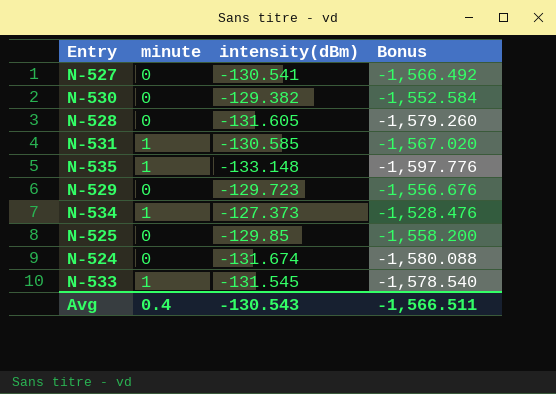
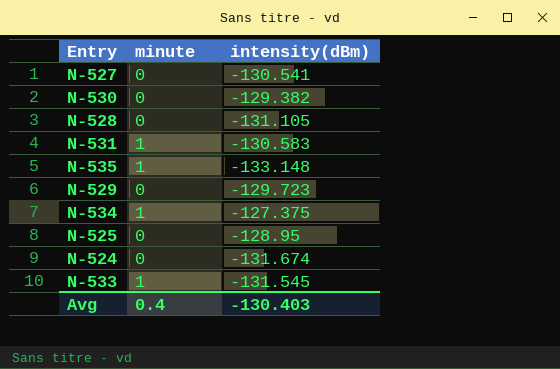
column Bonus | formula: [intensity(dBm)] * 12 -> none
N-528 | intensity(dBm): -131.605 -> -131.105
N-531 | intensity(dBm): -130.585 -> -130.583
N-534 | intensity(dBm): -127.373 -> -127.375
N-525 | intensity(dBm): -129.85 -> -128.95
Avg | intensity(dBm): -130.543 -> -130.403

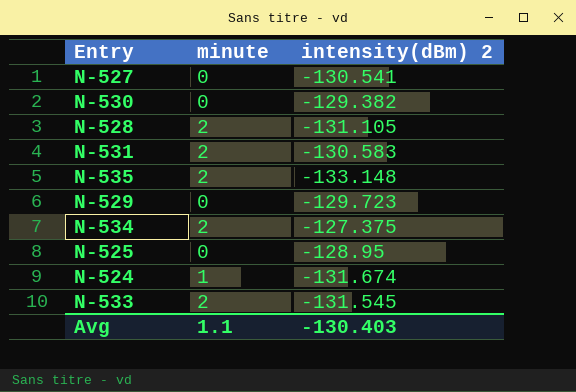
column name: intensity(dBm) -> intensity(dBm) 2
N-528 | minute: 0 -> 2
N-531 | minute: 1 -> 2
N-535 | minute: 1 -> 2
N-534 | minute: 1 -> 2
N-524 | minute: 0 -> 1
N-533 | minute: 1 -> 2
Avg | minute: 0.4 -> 1.1

